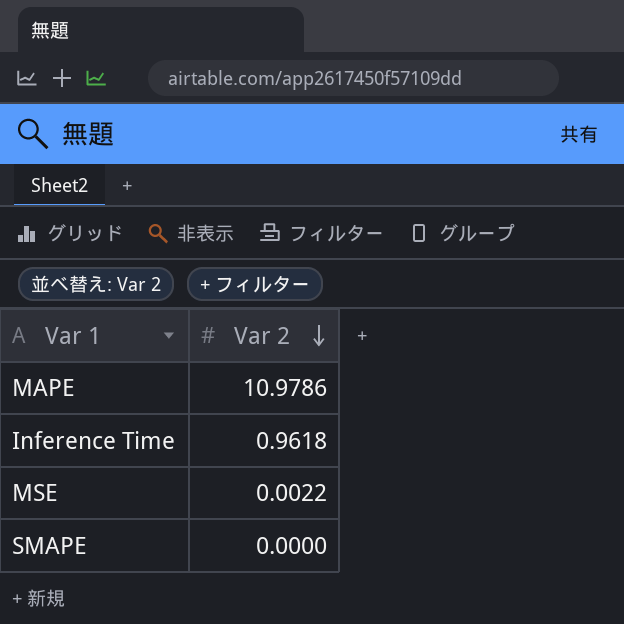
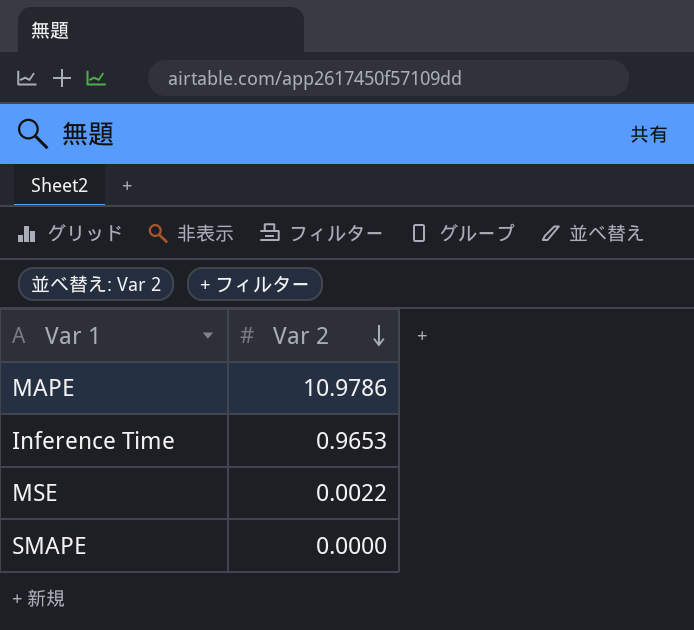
Inference Time | Var 2: 0.9618 -> 0.9653

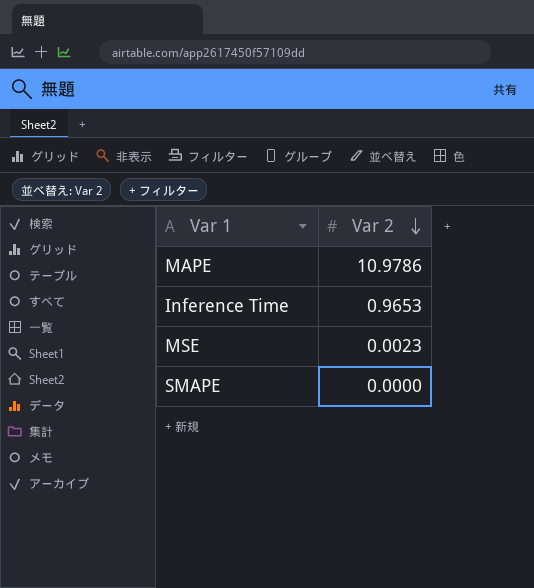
MSE | Var 2: 0.0022 -> 0.0023

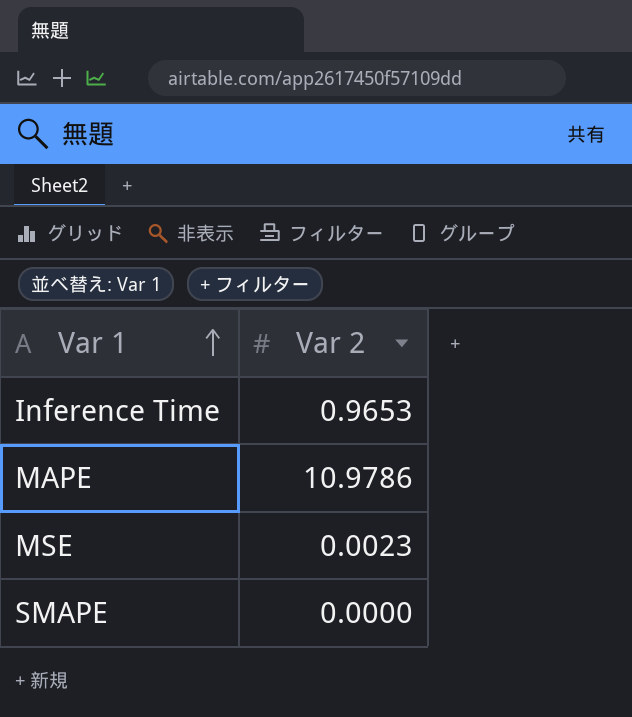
row order: Var 2 descending -> Var 1 ascending

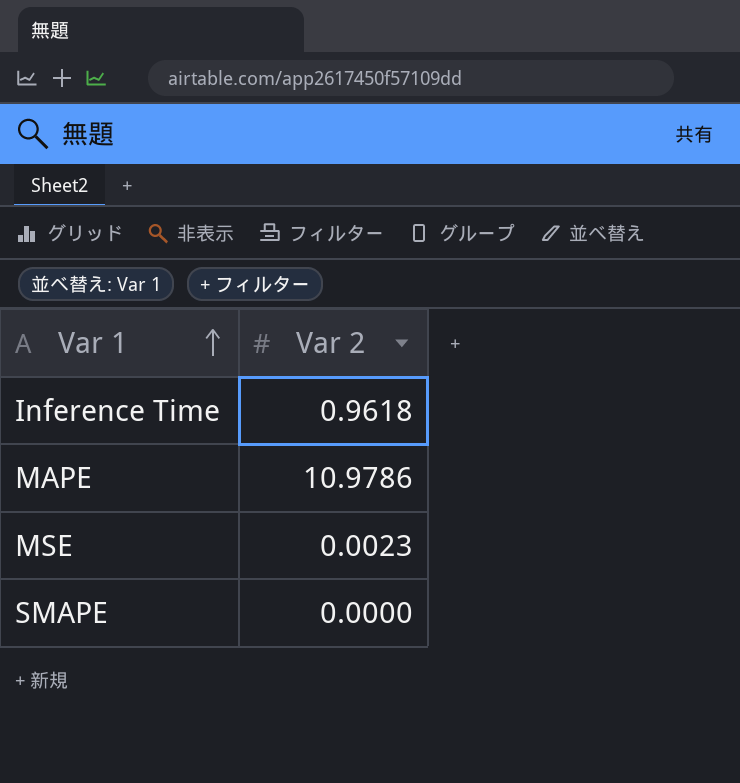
Inference Time | Var 2: 0.9653 -> 0.9618

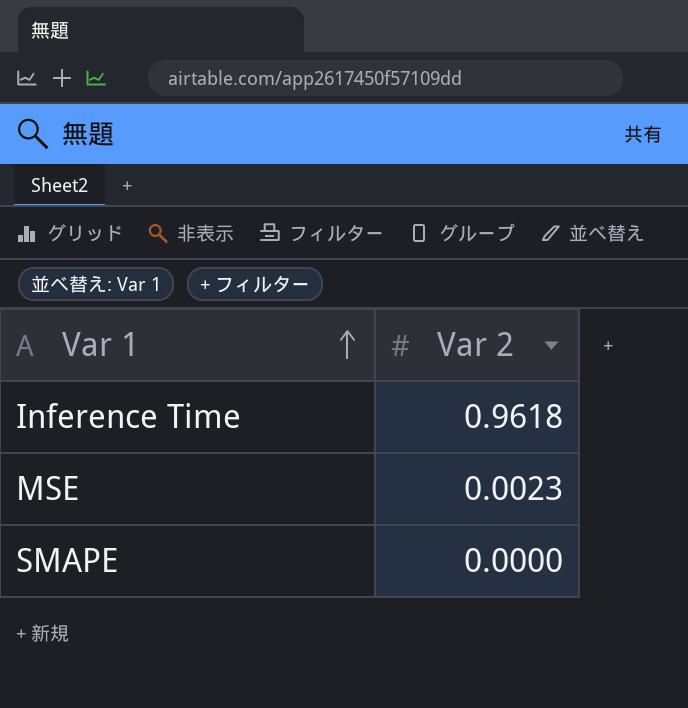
row MAPE: 10.9786 -> none

